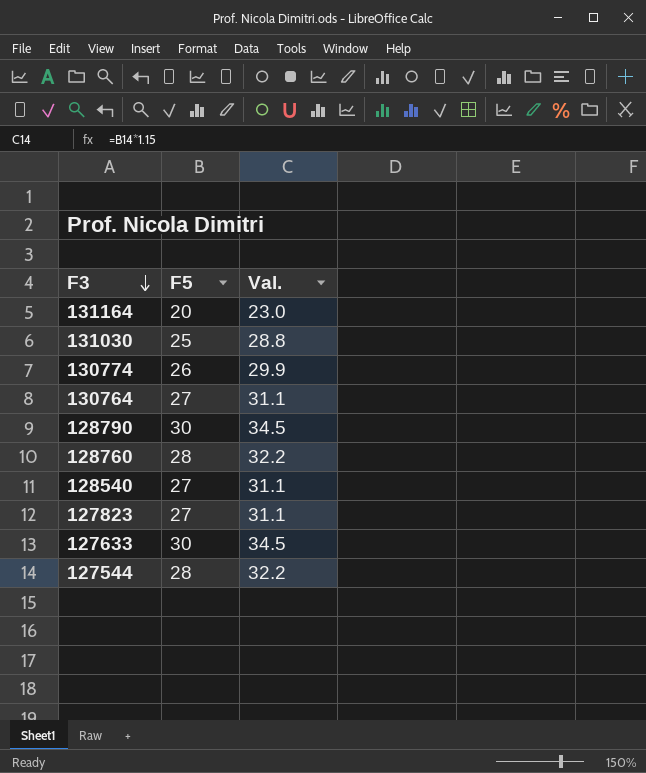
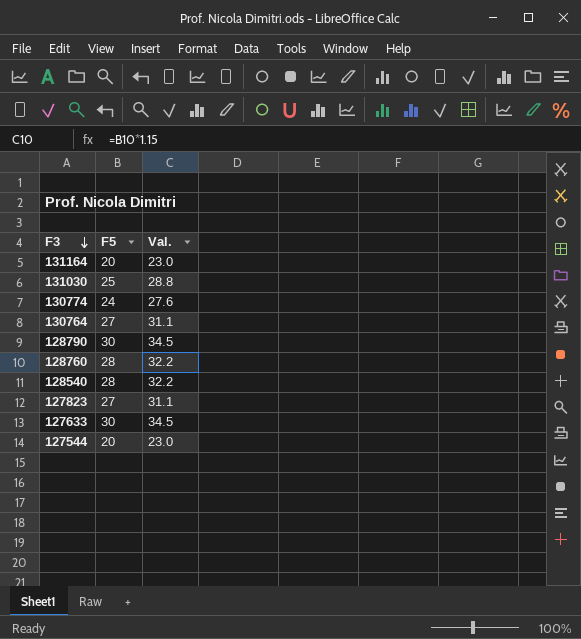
130774 | F5: 26 -> 24
130774 | Val.: 29.9 -> 27.6
128540 | F5: 27 -> 28
128540 | Val.: 31.1 -> 32.2
127544 | F5: 28 -> 20
127544 | Val.: 32.2 -> 23.0

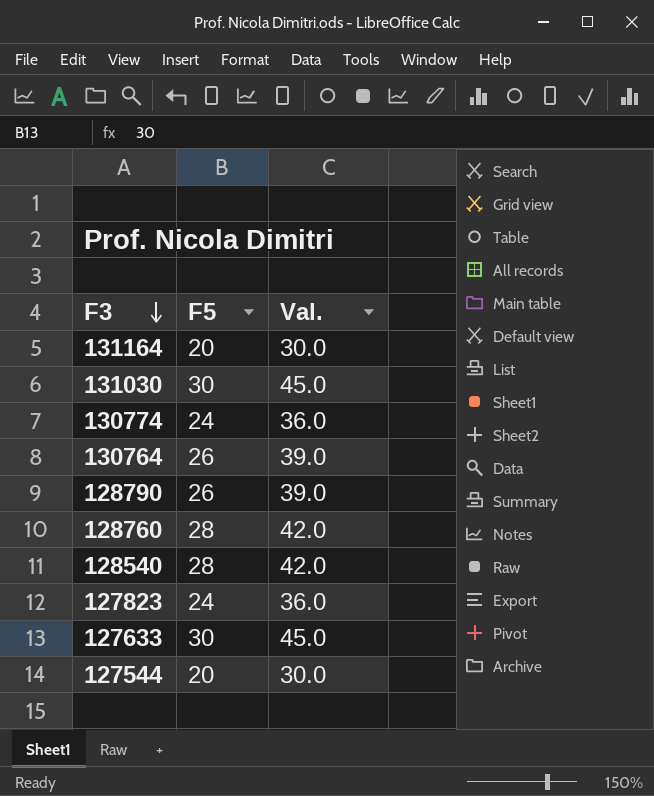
column Val. | formula: [F5] * 1.15 -> [F5] * 1.5
131030 | F5: 25 -> 30
130764 | F5: 27 -> 26
128790 | F5: 30 -> 26
127823 | F5: 27 -> 24

